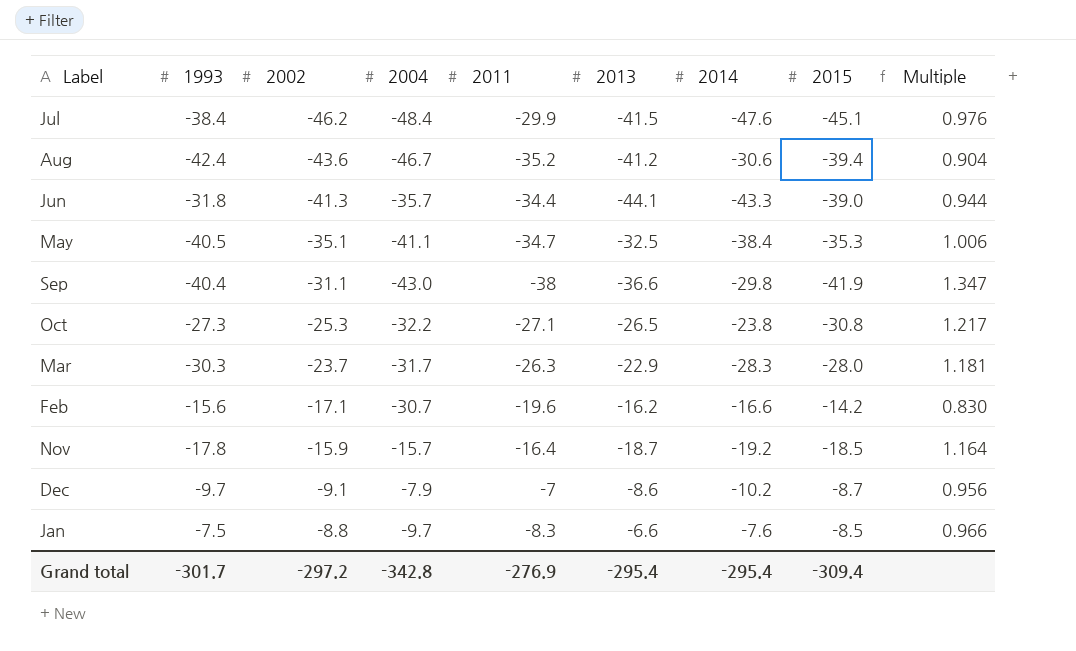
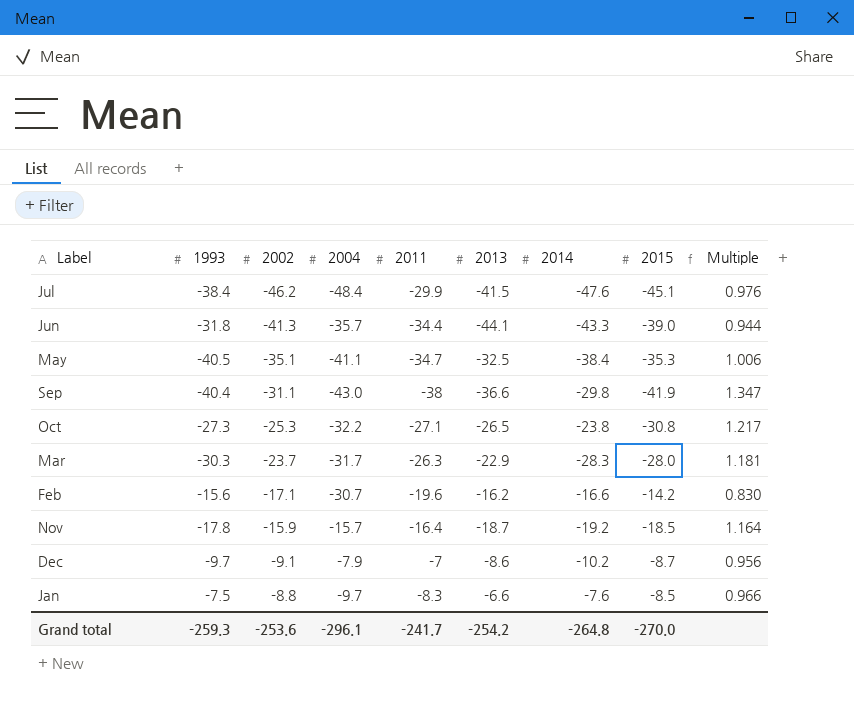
row Aug: -42.4 | -43.6 | -46.7 | -35.2 | -41.2 | -30.6 | -39.4 | 0.904 -> none
Grand total | 1993: -301.7 -> -259.3
Grand total | 2002: -297.2 -> -253.6
Grand total | 2004: -342.8 -> -296.1
Grand total | 2011: -276.9 -> -241.7
Grand total | 2013: -295.4 -> -254.2
Grand total | 2014: -295.4 -> -264.8
Grand total | 2015: -309.4 -> -270.0

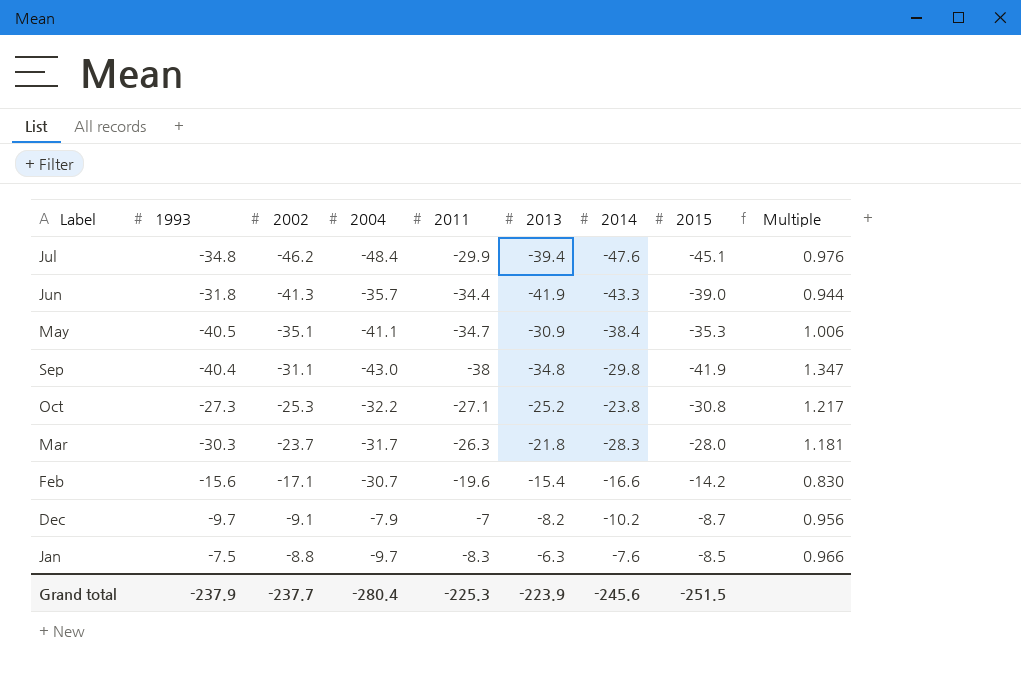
row Nov: -17.8 | -15.9 | -15.7 | -16.4 | -18.7 | -19.2 | -18.5 | 1.164 -> none
Jul | 1993: -38.4 -> -34.8
Jul | 2013: -41.5 -> -39.4
Jun | 2013: -44.1 -> -41.9
May | 2013: -32.5 -> -30.9
Sep | 2013: -36.6 -> -34.8
Oct | 2013: -26.5 -> -25.2
Mar | 2013: -22.9 -> -21.8
Feb | 2013: -16.2 -> -15.4
Dec | 2013: -8.6 -> -8.2
Jan | 2013: -6.6 -> -6.3
Grand total | 1993: -259.3 -> -237.9
Grand total | 2002: -253.6 -> -237.7
Grand total | 2004: -296.1 -> -280.4
Grand total | 2011: -241.7 -> -225.3
Grand total | 2013: -254.2 -> -223.9
Grand total | 2014: -264.8 -> -245.6
Grand total | 2015: -270.0 -> -251.5

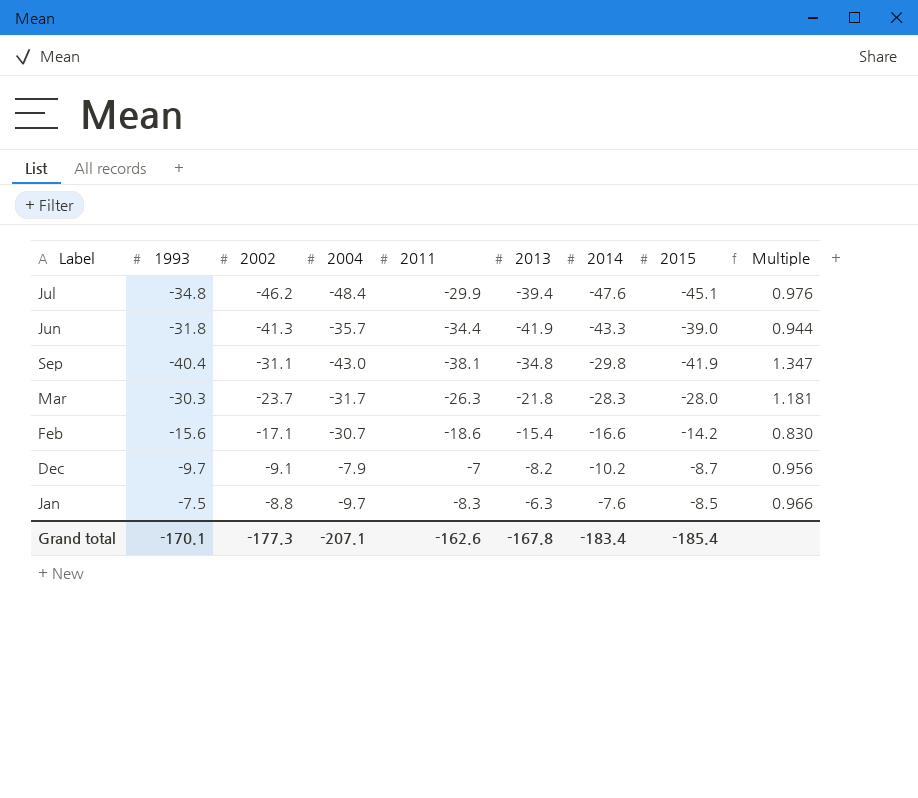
row May: -40.5 | -35.1 | -41.1 | -34.7 | -30.9 | -38.4 | -35.3 | 1.006 -> none
row Oct: -27.3 | -25.3 | -32.2 | -27.1 | -25.2 | -23.8 | -30.8 | 1.217 -> none
Sep | 2011: -38 -> -38.1
Feb | 2011: -19.6 -> -18.6
Grand total | 1993: -237.9 -> -170.1
Grand total | 2002: -237.7 -> -177.3
Grand total | 2004: -280.4 -> -207.1
Grand total | 2011: -225.3 -> -162.6
Grand total | 2013: -223.9 -> -167.8
Grand total | 2014: -245.6 -> -183.4
Grand total | 2015: -251.5 -> -185.4

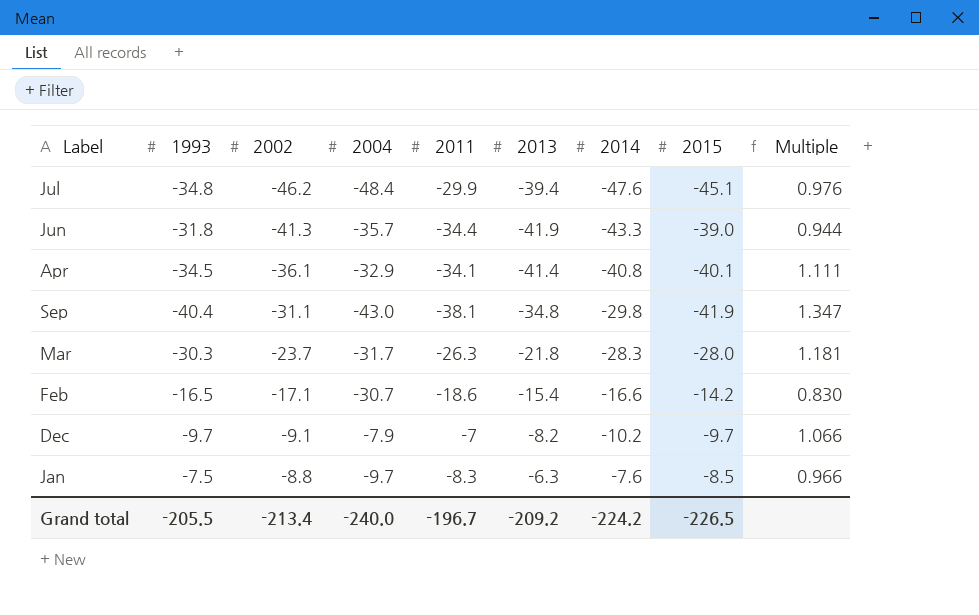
row Apr: none -> -34.5 | -36.1 | -32.9 | -34.1 | -41.4 | -40.8 | -40.1 | 1.111
Feb | 1993: -15.6 -> -16.5
Dec | 2015: -8.7 -> -9.7
Dec | Multiple: 0.956 -> 1.066
Grand total | 1993: -170.1 -> -205.5
Grand total | 2002: -177.3 -> -213.4
Grand total | 2004: -207.1 -> -240.0
Grand total | 2011: -162.6 -> -196.7
Grand total | 2013: -167.8 -> -209.2
Grand total | 2014: -183.4 -> -224.2
Grand total | 2015: -185.4 -> -226.5

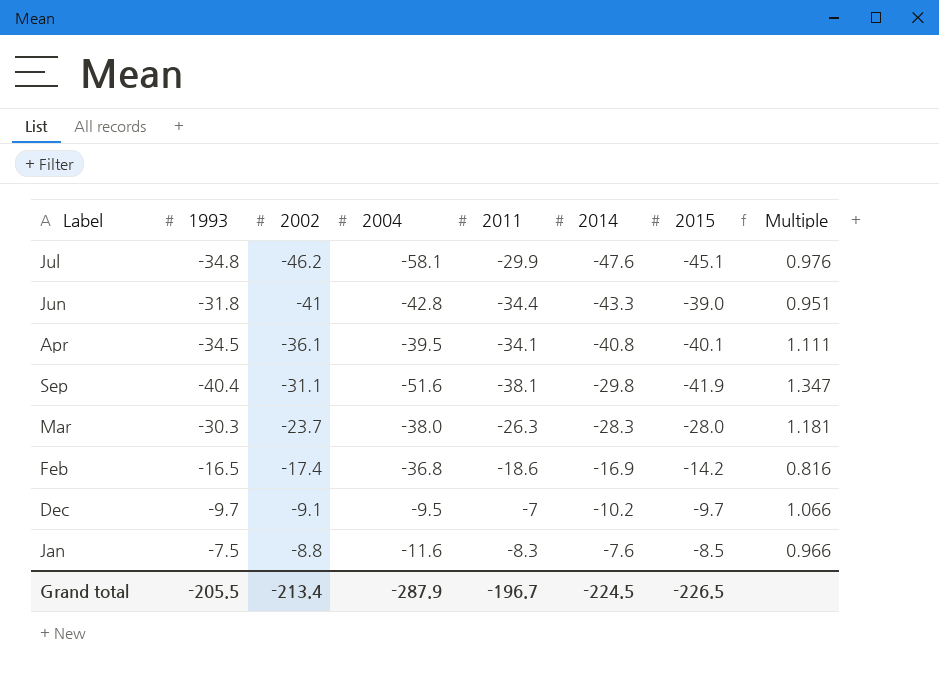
column 2013 | position: 6 -> none
Jul | 2004: -48.4 -> -58.1
Jun | 2002: -41.3 -> -41
Jun | 2004: -35.7 -> -42.8
Jun | Multiple: 0.944 -> 0.951
Apr | 2004: -32.9 -> -39.5
Sep | 2004: -43.0 -> -51.6
Mar | 2004: -31.7 -> -38.0
Feb | 2002: -17.1 -> -17.4
Feb | 2004: -30.7 -> -36.8
Feb | 2014: -16.6 -> -16.9
Feb | Multiple: 0.830 -> 0.816
Dec | 2004: -7.9 -> -9.5
Jan | 2004: -9.7 -> -11.6
Grand total | 2004: -240.0 -> -287.9
Grand total | 2014: -224.2 -> -224.5

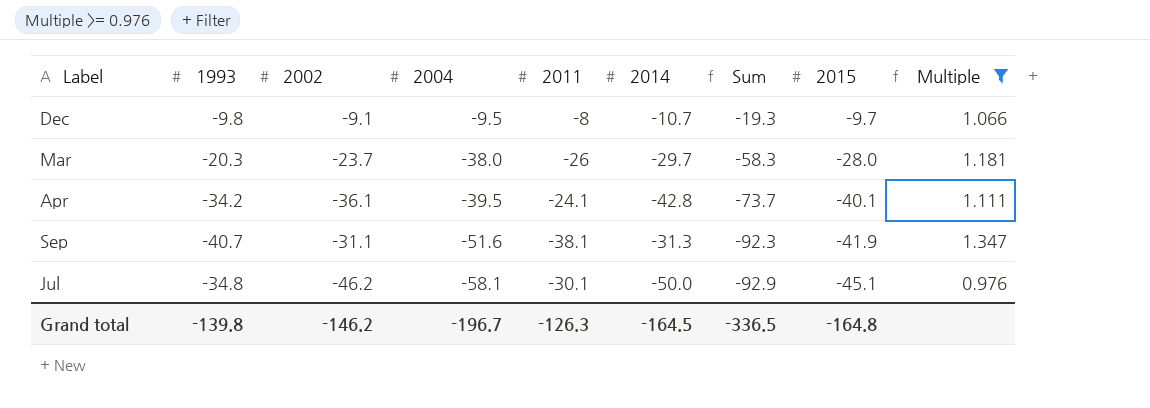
filter: none -> Multiple >= 0.976
row order: 2002 ascending -> 2004 descending
column Sum | formula: none -> [1993] + [2004]
Dec | 1993: -9.7 -> -9.8
Dec | 2011: -7 -> -8
Dec | 2014: -10.2 -> -10.7
Mar | 1993: -30.3 -> -20.3
Mar | 2011: -26.3 -> -26
Mar | 2014: -28.3 -> -29.7
Apr | 1993: -34.5 -> -34.2
Apr | 2011: -34.1 -> -24.1
Apr | 2014: -40.8 -> -42.8
Sep | 1993: -40.4 -> -40.7
Sep | 2014: -29.8 -> -31.3
Jul | 2011: -29.9 -> -30.1
Jul | 2014: -47.6 -> -50.0
Grand total | 1993: -205.5 -> -139.8
Grand total | 2002: -213.4 -> -146.2
Grand total | 2004: -287.9 -> -196.7
Grand total | 2011: -196.7 -> -126.3
Grand total | 2014: -224.5 -> -164.5
Grand total | 2015: -226.5 -> -164.8

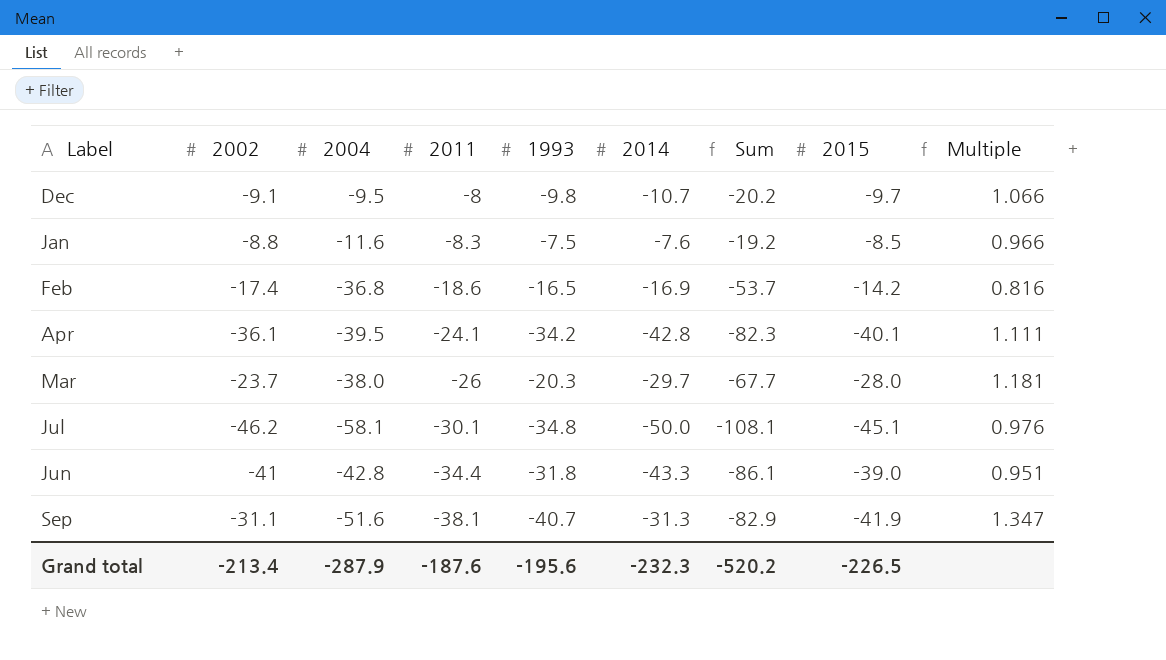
filter: Multiple >= 0.976 -> none
row order: 2004 descending -> 2011 descending
column 1993 | position: 2 -> 5
column Sum | formula: [1993] + [2004] -> [2004] + [2014]
Grand total | 2002: -146.2 -> -213.4
Grand total | 2004: -196.7 -> -287.9
Grand total | 2011: -126.3 -> -187.6
Grand total | 1993: -139.8 -> -195.6
Grand total | 2014: -164.5 -> -232.3
Grand total | Sum: -336.5 -> -520.2
Grand total | 2015: -164.8 -> -226.5

